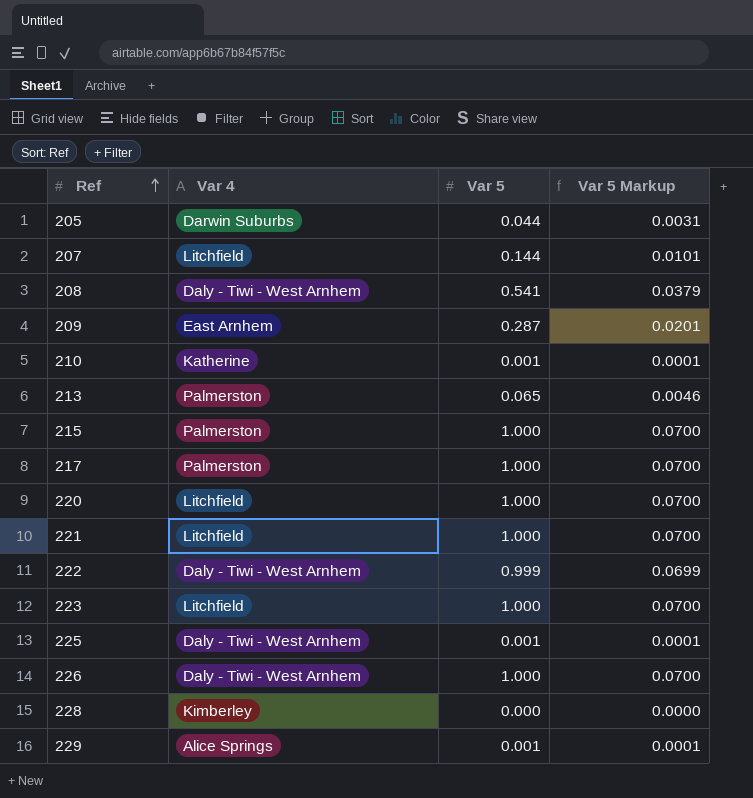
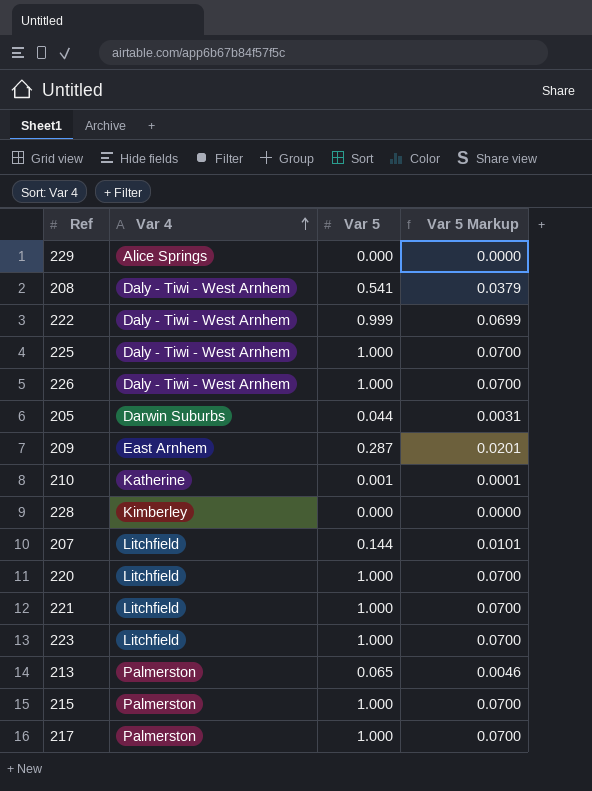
row order: Ref ascending -> Var 4 ascending
229 | Var 5: 0.001 -> 0.000
229 | Var 5 Markup: 0.0001 -> 0.0000
225 | Var 5: 0.001 -> 1.000
225 | Var 5 Markup: 0.0001 -> 0.0700

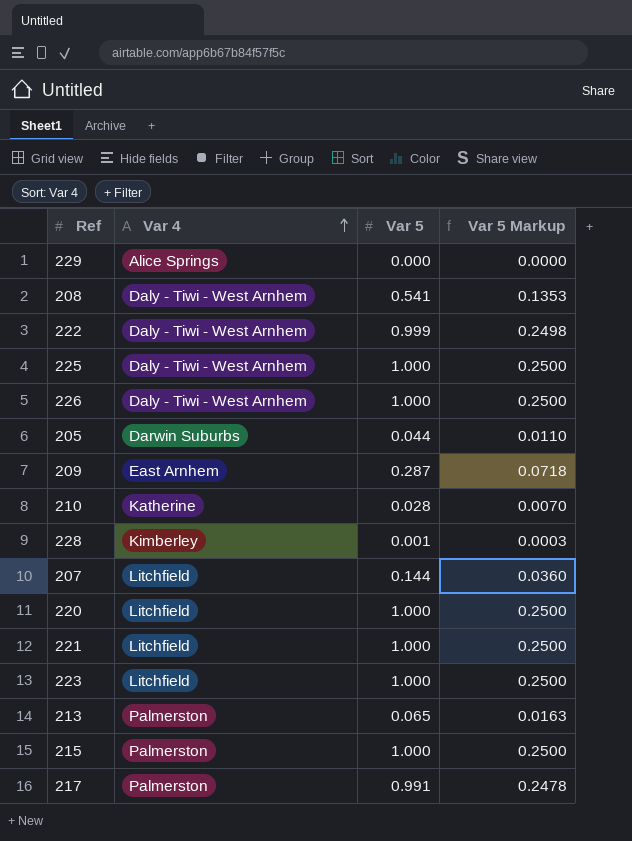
column Var 5 Markup | formula: [Var 5] * 0.07 -> [Var 5] * 0.25
210 | Var 5: 0.001 -> 0.028
228 | Var 5: 0.000 -> 0.001
217 | Var 5: 1.000 -> 0.991

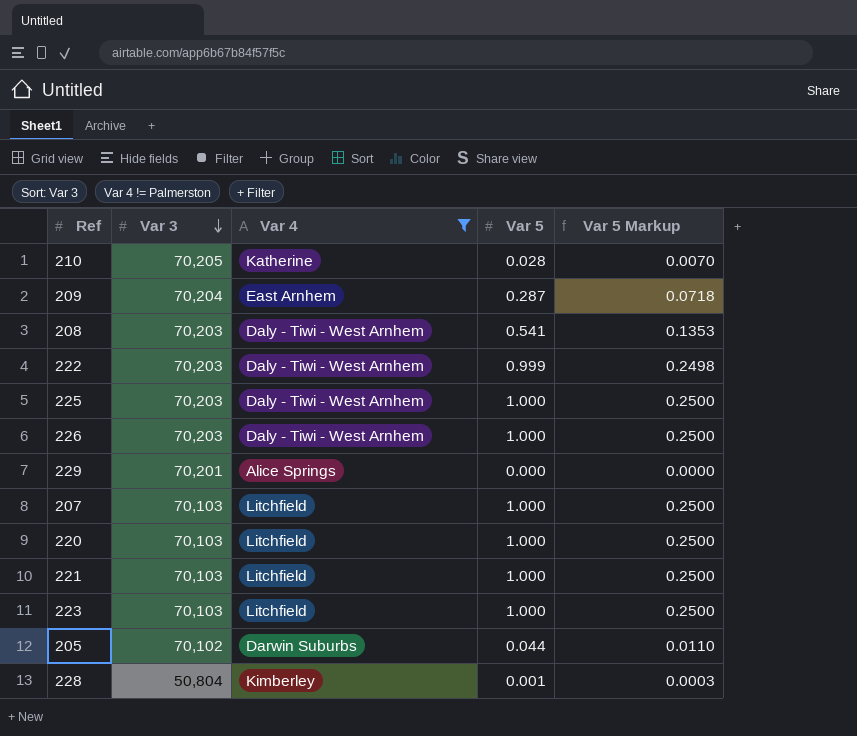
filter: none -> Var 4 != Palmerston
row order: Var 4 ascending -> Var 3 descending
column Var 3 | position: none -> 2
207 | Var 5: 0.144 -> 1.000
207 | Var 5 Markup: 0.0360 -> 0.2500

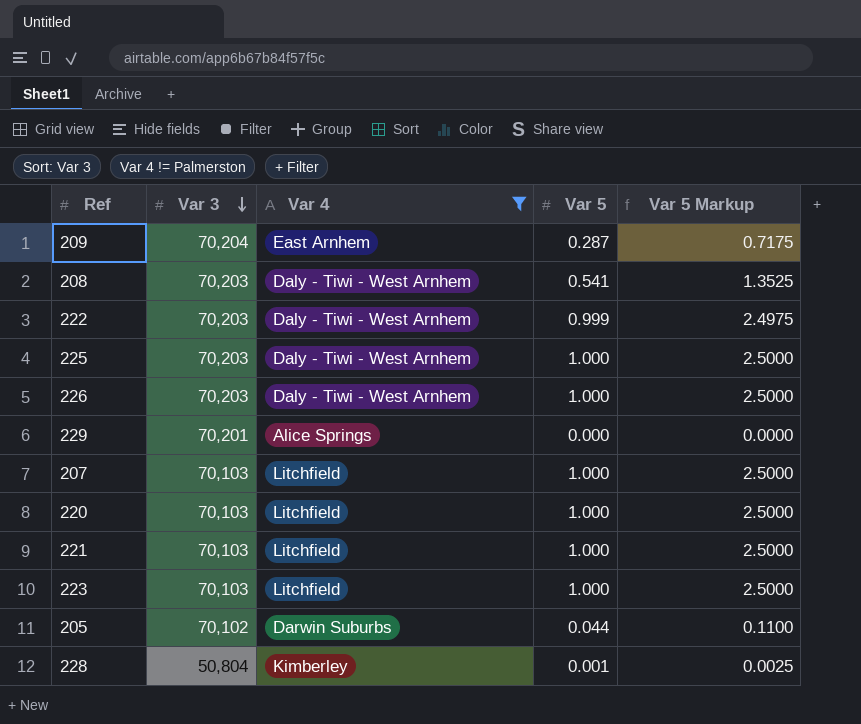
column Var 5 Markup | formula: [Var 5] * 0.25 -> [Var 5] * 2.5
row 210: 70,205 | Katherine | 0.028 | 0.0070 -> none

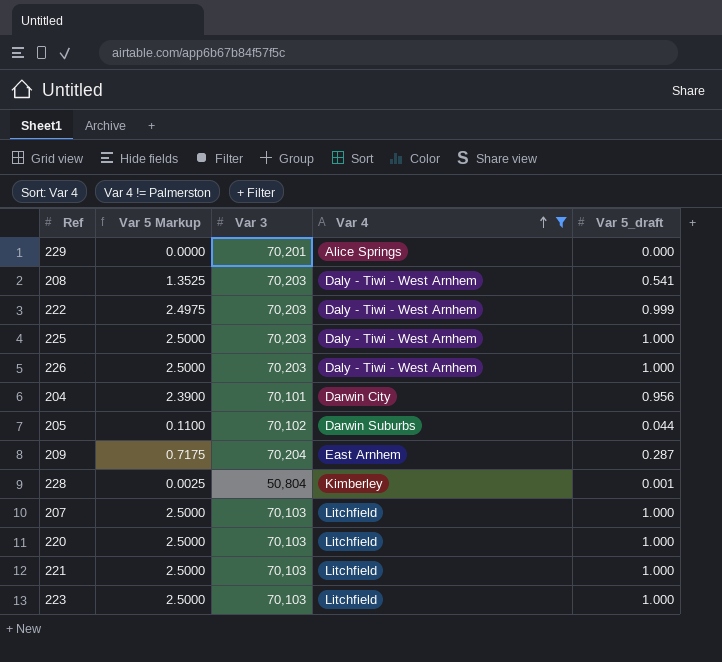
row order: Var 3 descending -> Var 4 ascending
column Var 5 Markup | position: 5 -> 2
column name: Var 5 -> Var 5_draft
row 204: none -> 2.3900 | 70,101 | Darwin City | 0.956

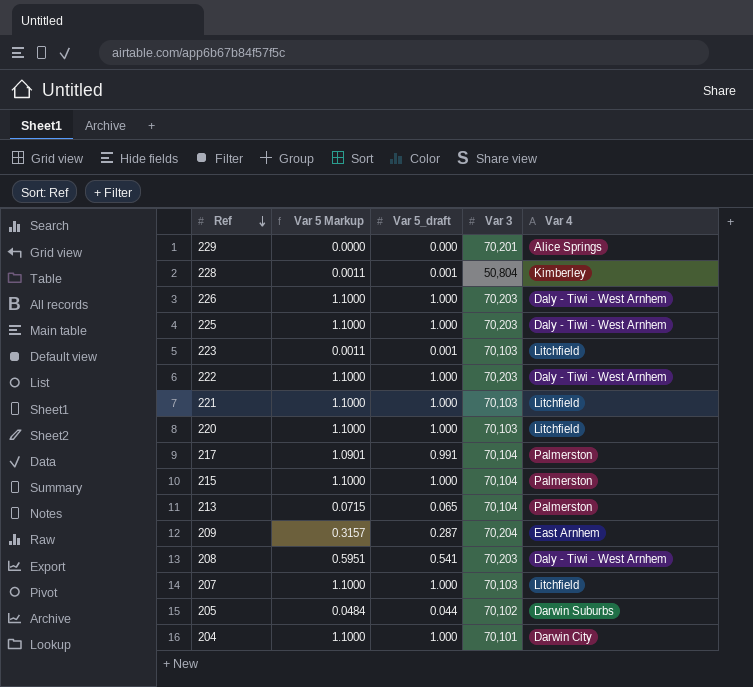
filter: Var 4 != Palmerston -> none
row order: Var 4 ascending -> Ref descending
column Var 5 Markup | formula: [Var 5_draft] * 2.5 -> [Var 5_draft] * 1.1
column Var 5_draft | position: 5 -> 3
223 | Var 5_draft: 1.000 -> 0.001
222 | Var 5_draft: 0.999 -> 1.000
204 | Var 5_draft: 0.956 -> 1.000

